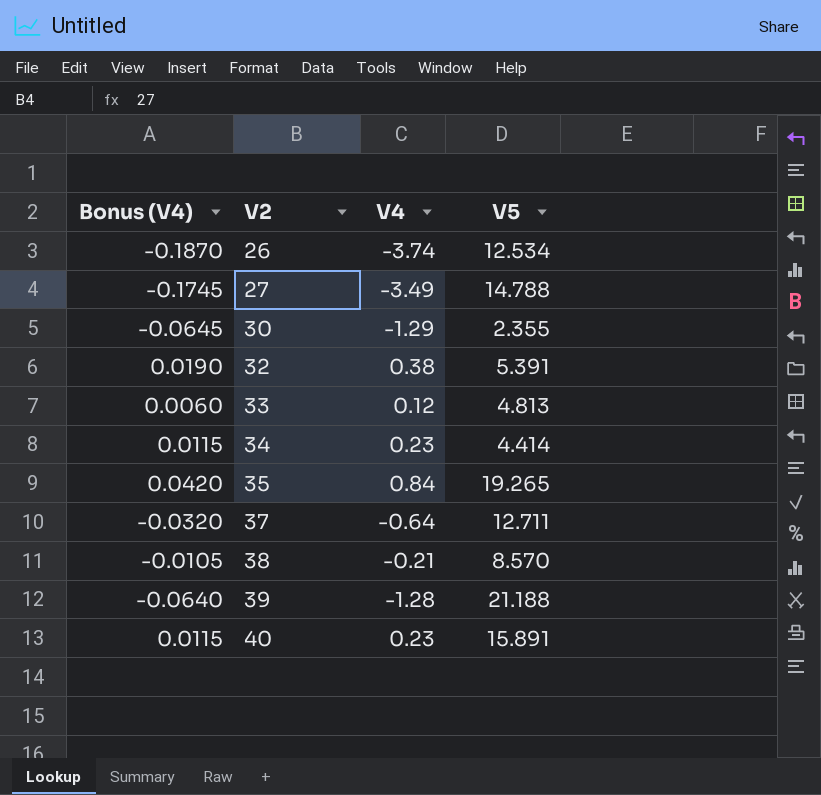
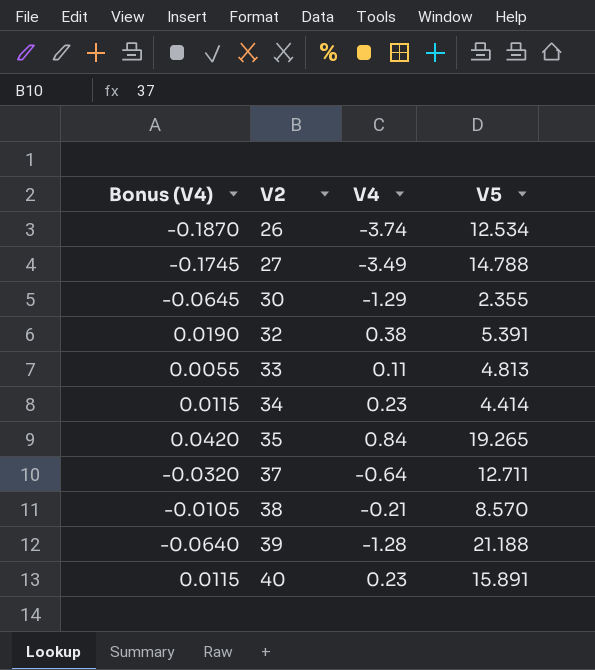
33 | Bonus (V4): 0.0060 -> 0.0055
33 | V4: 0.12 -> 0.11

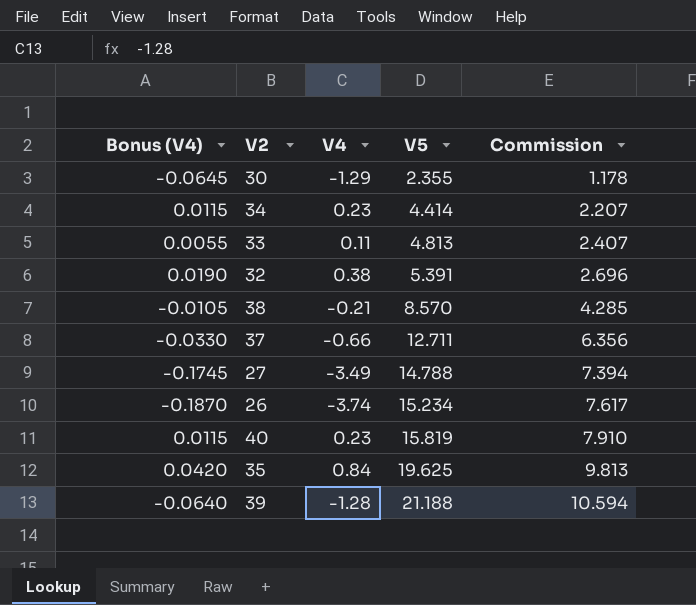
row order: V2 ascending -> V5 ascending
column Commission | formula: none -> [V5] * 0.5
37 | Bonus (V4): -0.0320 -> -0.0330
37 | V4: -0.64 -> -0.66
26 | V5: 12.534 -> 15.234
40 | V5: 15.891 -> 15.819
35 | V5: 19.265 -> 19.625

